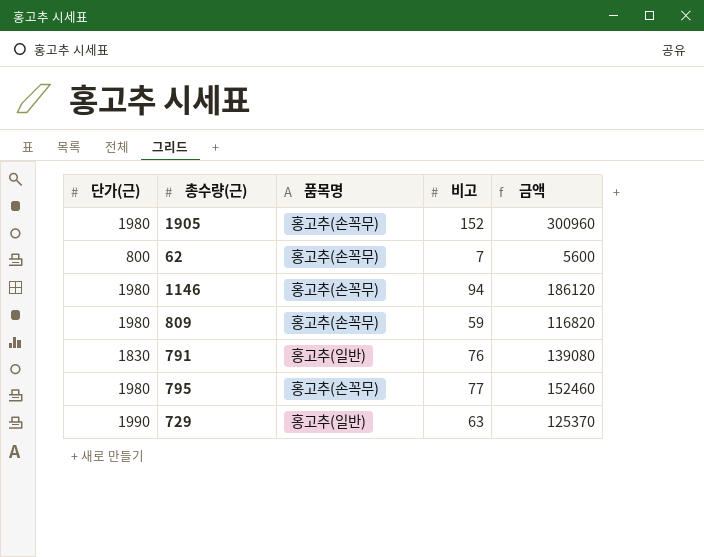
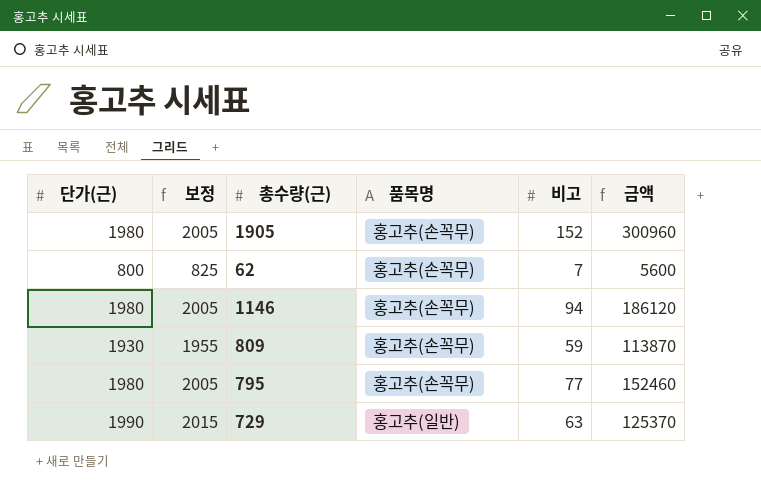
column 보정 | formula: none -> [단가(근)] + 25
row 791: 1830 | 홍고추(일반) | 76 | 139080 -> none
809 | 단가(근): 1980 -> 1930
809 | 금액: 116820 -> 113870

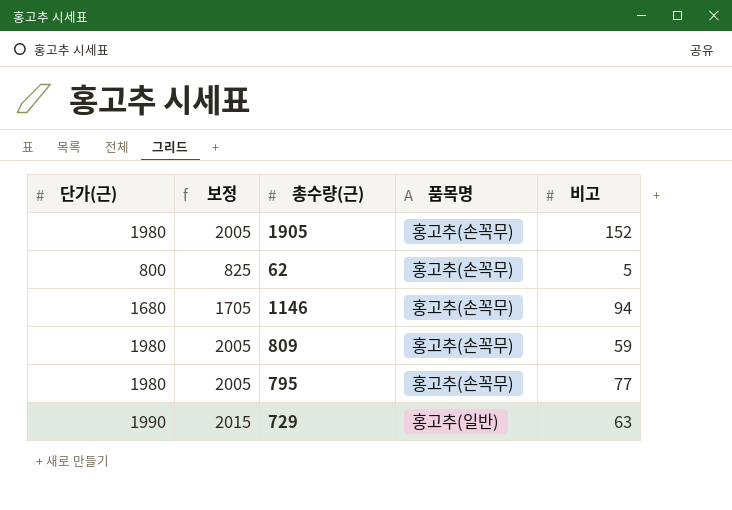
column 금액 | formula: [단가(근)] * [비고] -> none
62 | 비고: 7 -> 5
1146 | 단가(근): 1980 -> 1680
1146 | 보정: 2005 -> 1705
809 | 단가(근): 1930 -> 1980
809 | 보정: 1955 -> 2005

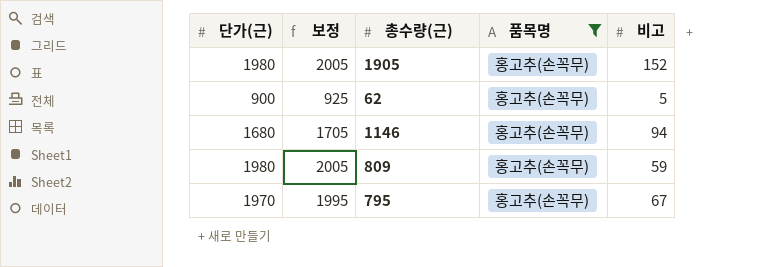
filter: none -> 품목명 = 홍고추(손꼭무)
62 | 단가(근): 800 -> 900
62 | 보정: 825 -> 925
795 | 단가(근): 1980 -> 1970
795 | 보정: 2005 -> 1995
795 | 비고: 77 -> 67

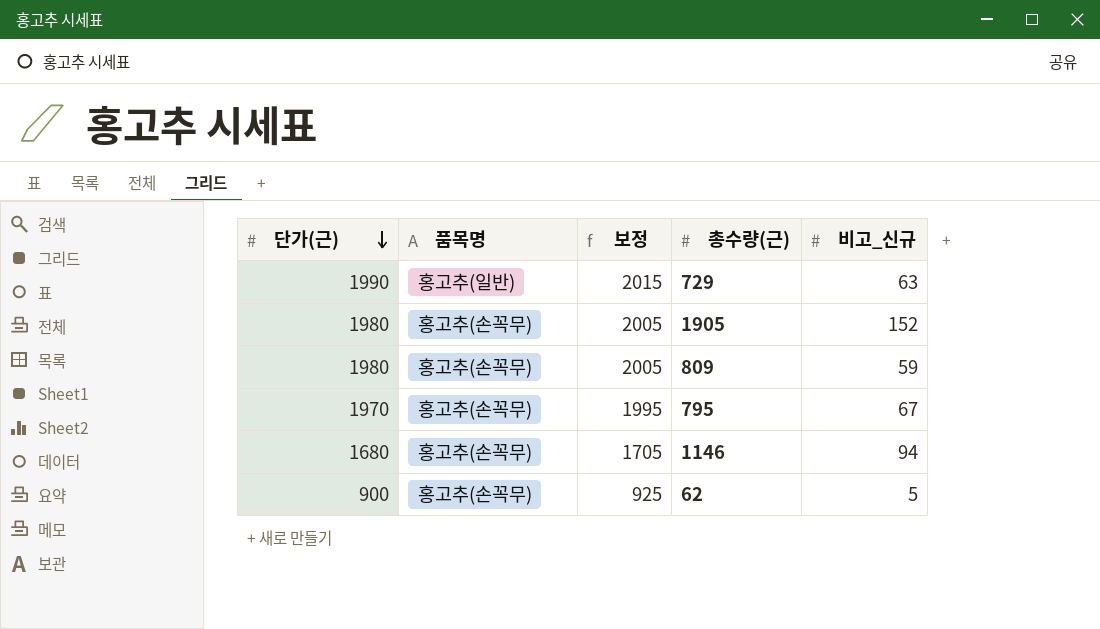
filter: 품목명 = 홍고추(손꼭무) -> none
row order: none -> 단가(근) descending
column 품목명 | position: 4 -> 2
column name: 비고 -> 비고_신규

